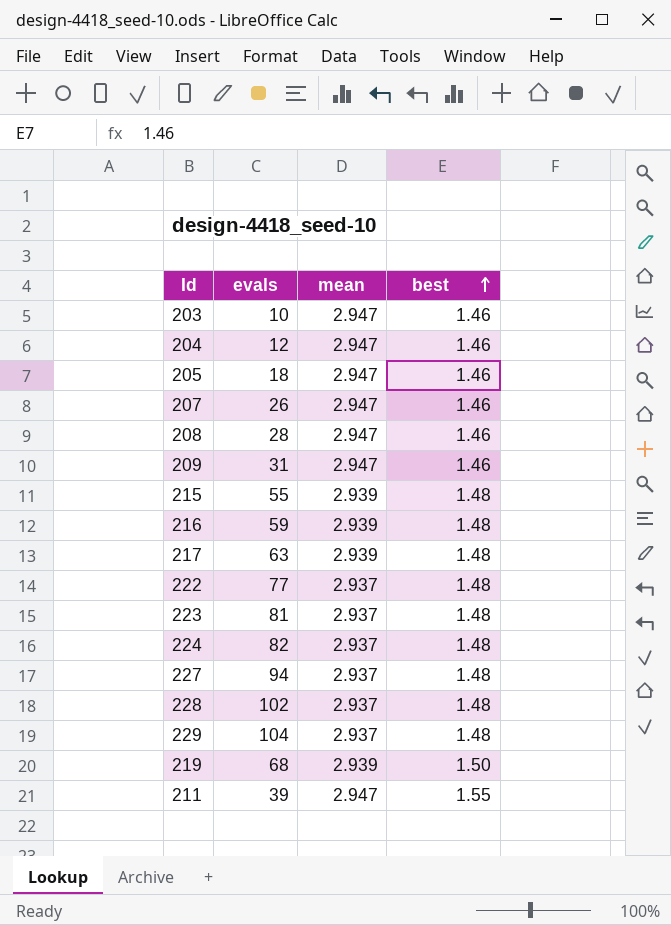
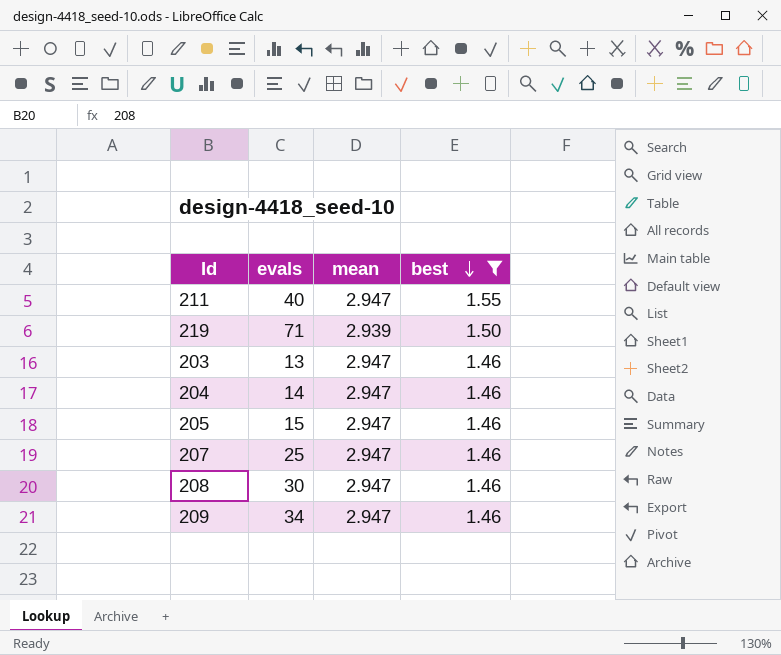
filter: none -> best != 1.48
row order: best ascending -> best descending
211 | evals: 39 -> 40
219 | evals: 68 -> 71
203 | evals: 10 -> 13
204 | evals: 12 -> 14
205 | evals: 18 -> 15
207 | evals: 26 -> 25
208 | evals: 28 -> 30
209 | evals: 31 -> 34

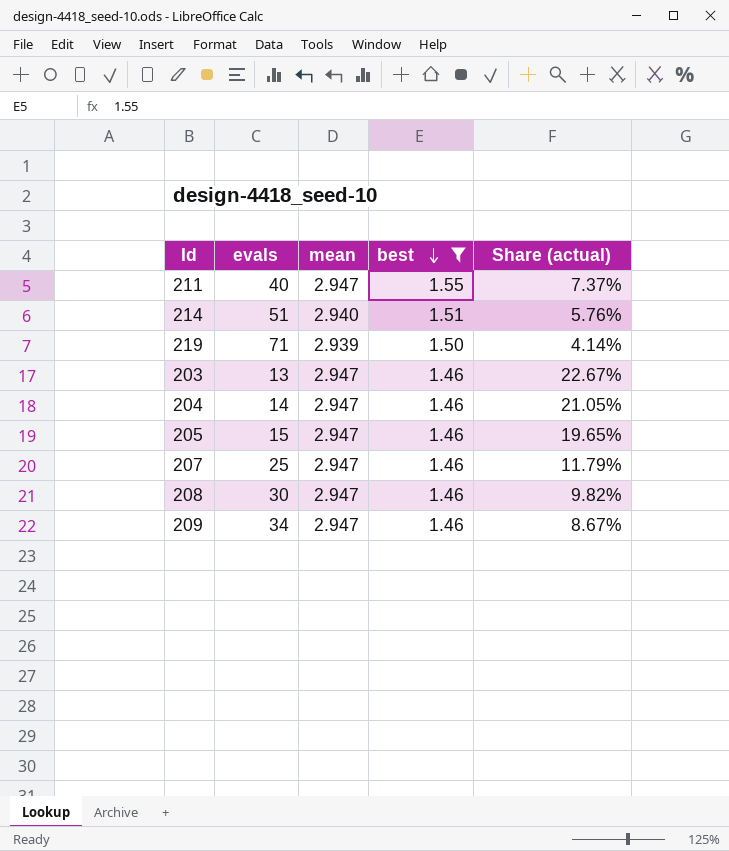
column Share (actual) | formula: none -> [mean] / [evals]
row 214: none -> 51 | 2.940 | 1.51 | 5.76%

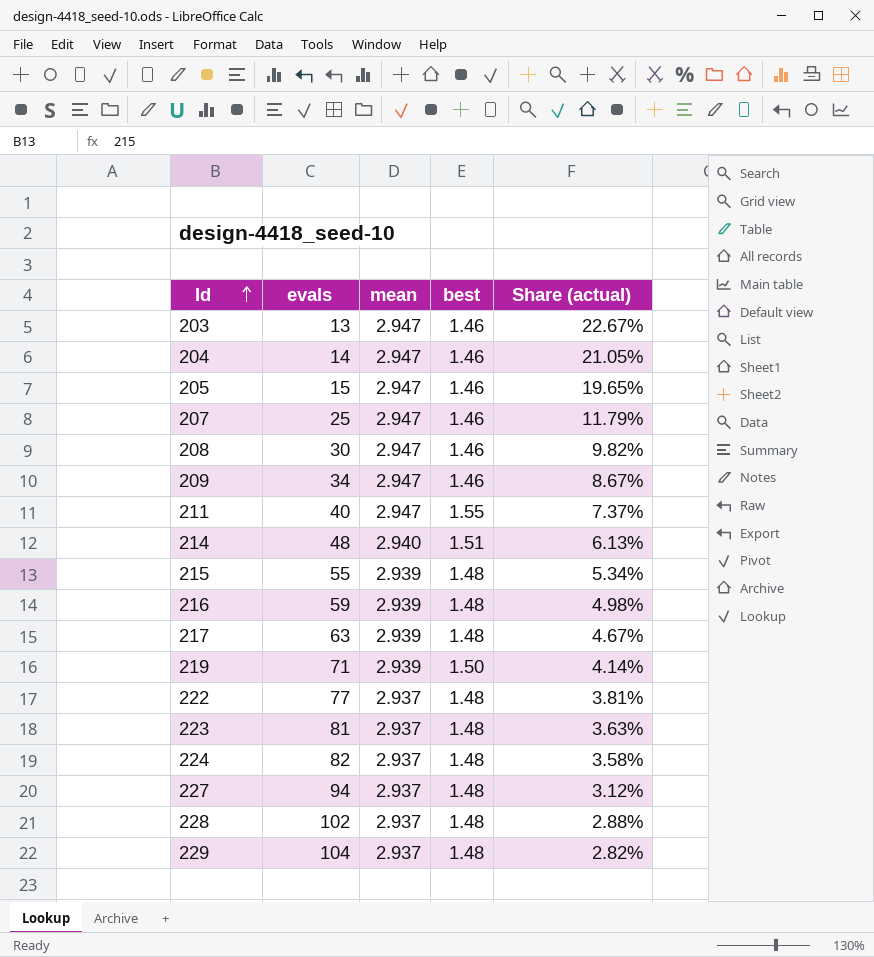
filter: best != 1.48 -> none
row order: best descending -> Id ascending
214 | evals: 51 -> 48
214 | Share (actual): 5.76% -> 6.13%

